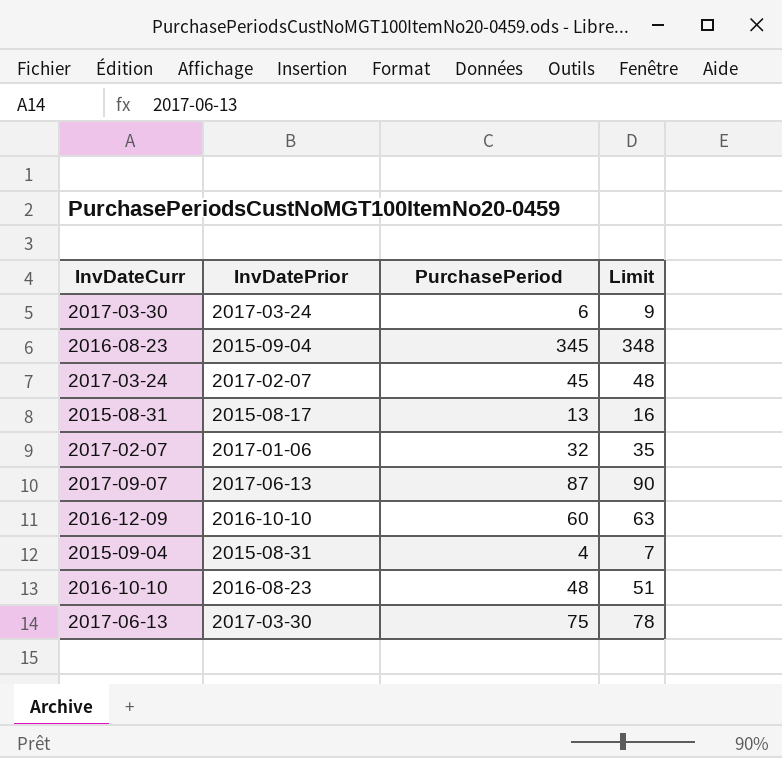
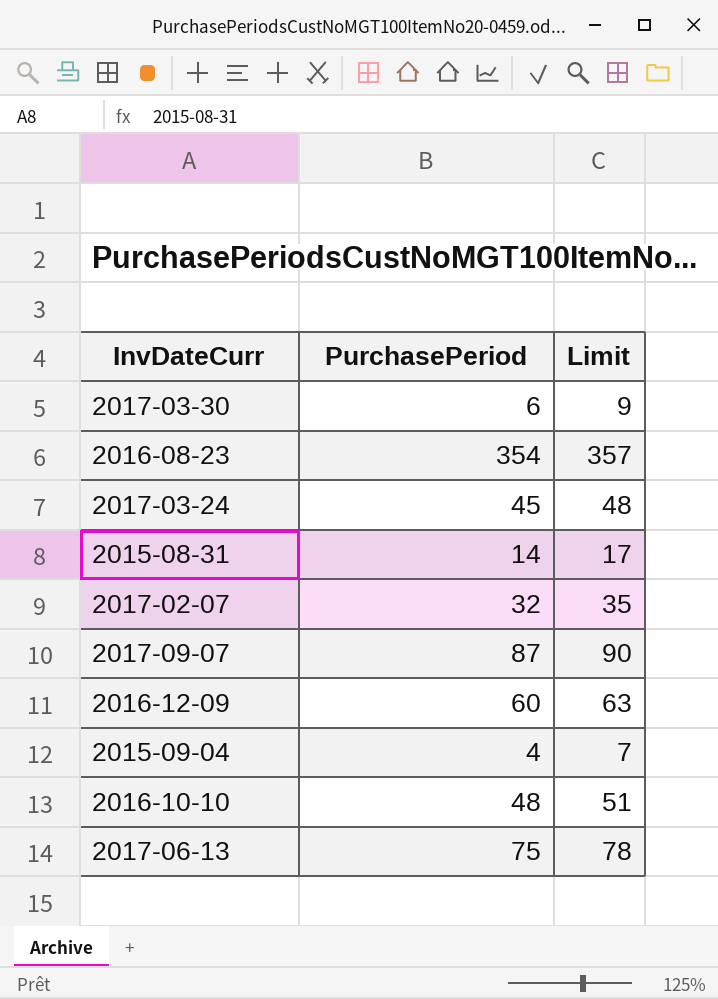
column InvDatePrior | position: 2 -> none
2016-08-23 | PurchasePeriod: 345 -> 354
2016-08-23 | Limit: 348 -> 357
2015-08-31 | PurchasePeriod: 13 -> 14
2015-08-31 | Limit: 16 -> 17

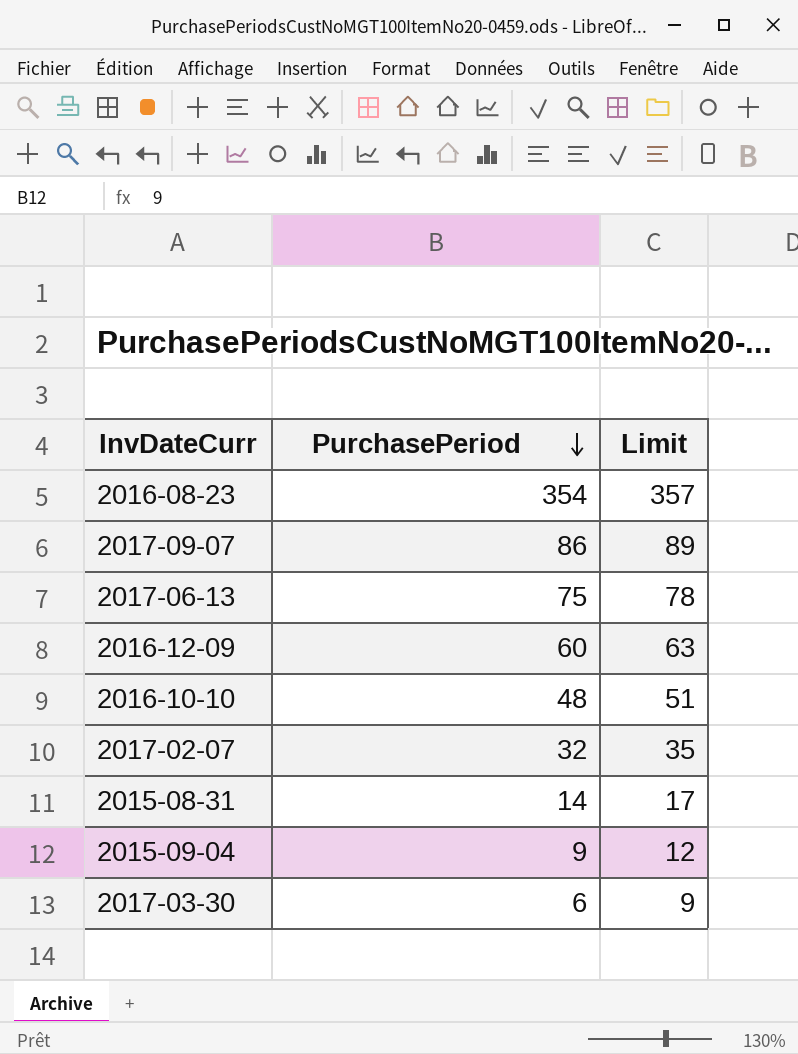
row order: none -> PurchasePeriod descending
row 2017-03-24: 45 | 48 -> none
2017-09-07 | PurchasePeriod: 87 -> 86
2017-09-07 | Limit: 90 -> 89
2015-09-04 | PurchasePeriod: 4 -> 9
2015-09-04 | Limit: 7 -> 12

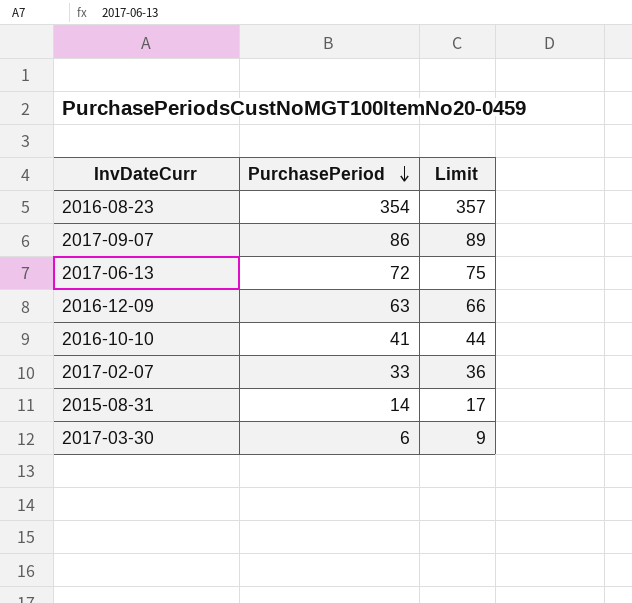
row 2015-09-04: 9 | 12 -> none
2017-06-13 | PurchasePeriod: 75 -> 72
2017-06-13 | Limit: 78 -> 75
2016-12-09 | PurchasePeriod: 60 -> 63
2016-12-09 | Limit: 63 -> 66
2016-10-10 | PurchasePeriod: 48 -> 41
2016-10-10 | Limit: 51 -> 44
2017-02-07 | PurchasePeriod: 32 -> 33
2017-02-07 | Limit: 35 -> 36

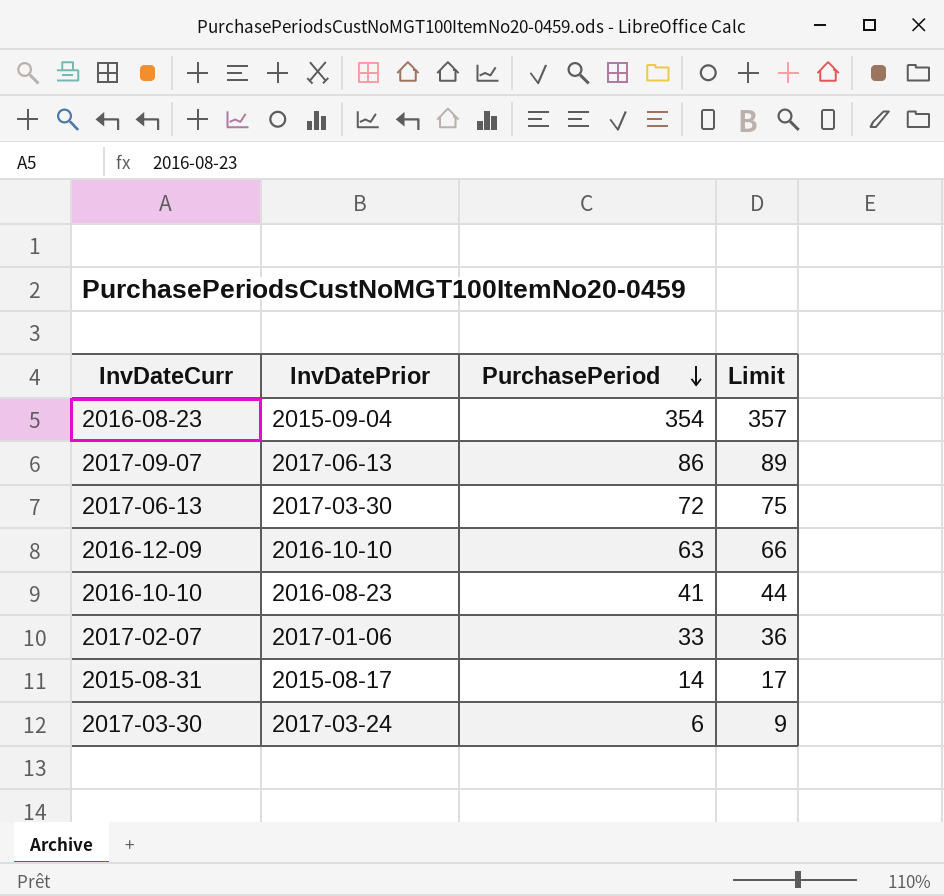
column InvDatePrior | position: none -> 2

